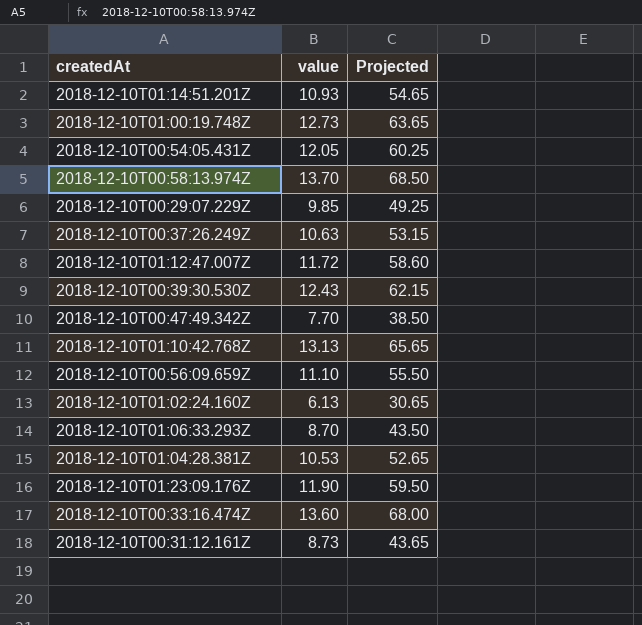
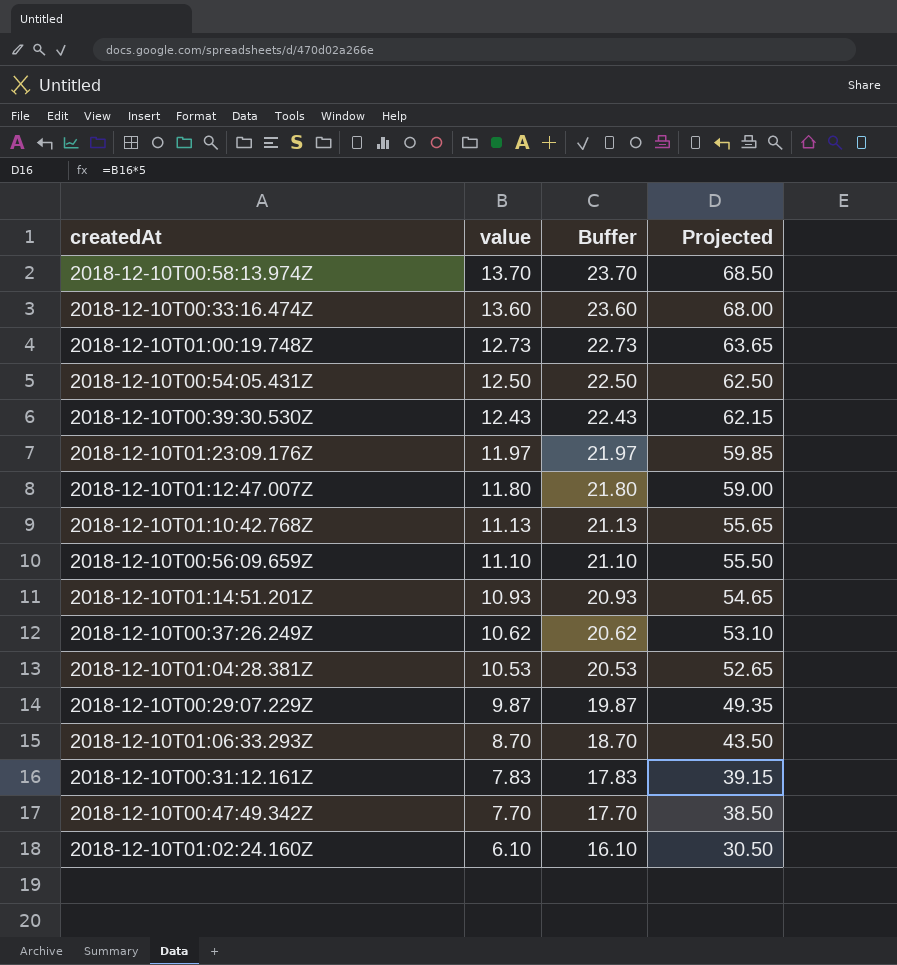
row order: none -> value descending
column Buffer | formula: none -> [value] + 10
2018-12-10T00:54:05.431Z | value: 12.05 -> 12.50
2018-12-10T00:54:05.431Z | Projected: 60.25 -> 62.50
2018-12-10T01:23:09.176Z | value: 11.90 -> 11.97
2018-12-10T01:23:09.176Z | Projected: 59.50 -> 59.85
2018-12-10T01:12:47.007Z | value: 11.72 -> 11.80
2018-12-10T01:12:47.007Z | Projected: 58.60 -> 59.00
2018-12-10T01:10:42.768Z | value: 13.13 -> 11.13
2018-12-10T01:10:42.768Z | Projected: 65.65 -> 55.65
2018-12-10T00:37:26.249Z | value: 10.63 -> 10.62
2018-12-10T00:37:26.249Z | Projected: 53.15 -> 53.10
2018-12-10T00:29:07.229Z | value: 9.85 -> 9.87
2018-12-10T00:29:07.229Z | Projected: 49.25 -> 49.35
2018-12-10T00:31:12.161Z | value: 8.73 -> 7.83
2018-12-10T00:31:12.161Z | Projected: 43.65 -> 39.15
2018-12-10T01:02:24.160Z | value: 6.13 -> 6.10
2018-12-10T01:02:24.160Z | Projected: 30.65 -> 30.50

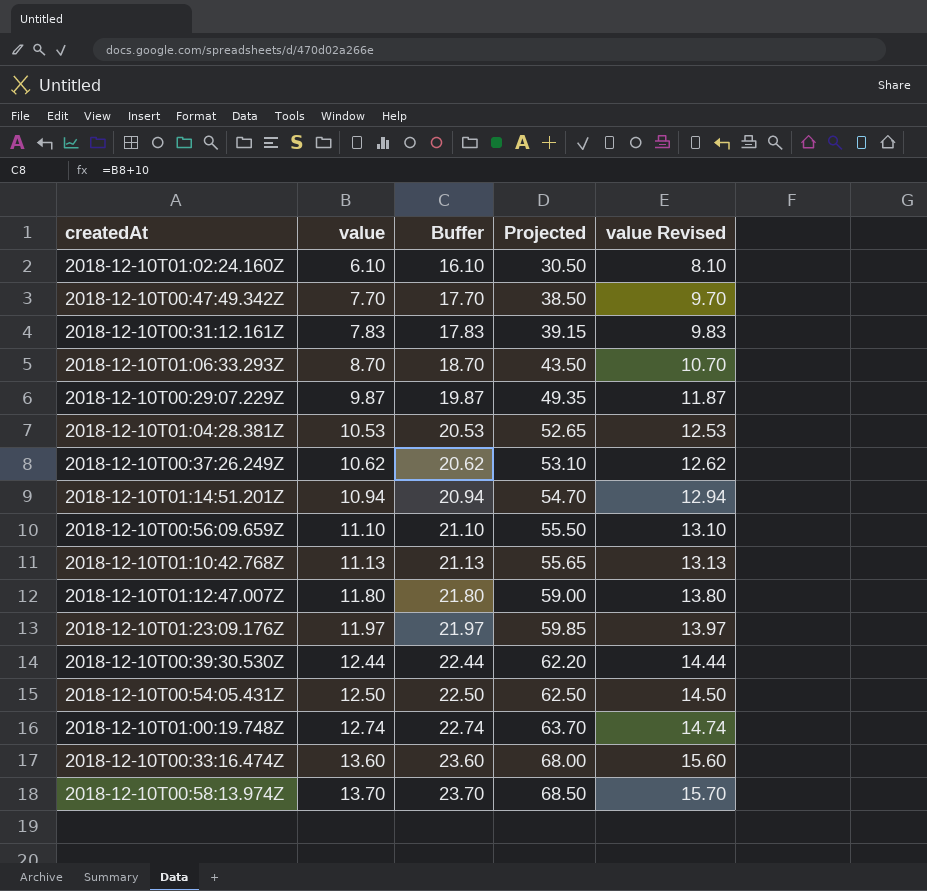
row order: value descending -> value ascending
column value Revised | formula: none -> [value] + 2
2018-12-10T01:14:51.201Z | value: 10.93 -> 10.94
2018-12-10T01:14:51.201Z | Buffer: 20.93 -> 20.94
2018-12-10T01:14:51.201Z | Projected: 54.65 -> 54.70
2018-12-10T00:39:30.530Z | value: 12.43 -> 12.44
2018-12-10T00:39:30.530Z | Buffer: 22.43 -> 22.44
2018-12-10T00:39:30.530Z | Projected: 62.15 -> 62.20
2018-12-10T01:00:19.748Z | value: 12.73 -> 12.74
2018-12-10T01:00:19.748Z | Buffer: 22.73 -> 22.74
2018-12-10T01:00:19.748Z | Projected: 63.65 -> 63.70

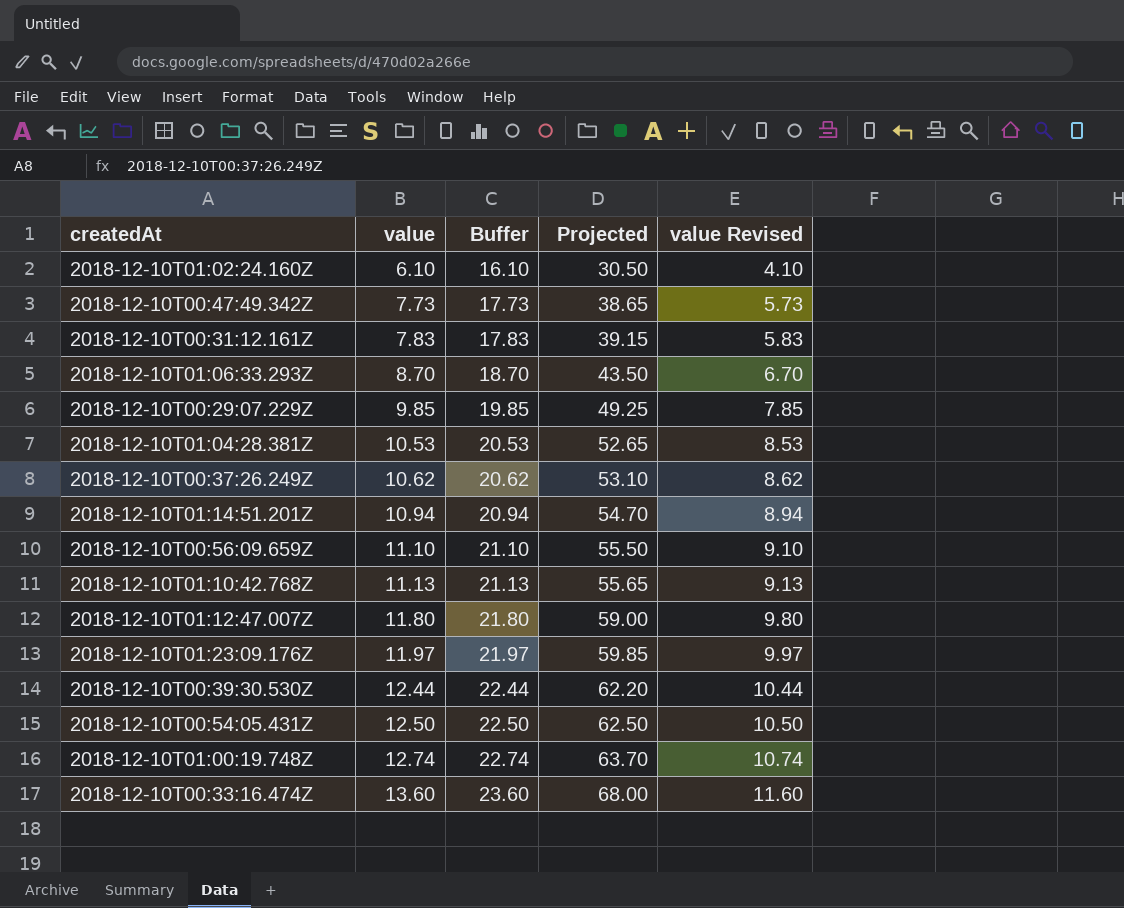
column value Revised | formula: [value] + 2 -> [value] - 2
row 2018-12-10T00:58:13.974Z: 13.70 | 23.70 | 68.50 | 15.70 -> none
2018-12-10T00:47:49.342Z | value: 7.70 -> 7.73
2018-12-10T00:47:49.342Z | Buffer: 17.70 -> 17.73
2018-12-10T00:47:49.342Z | Projected: 38.50 -> 38.65
2018-12-10T00:29:07.229Z | value: 9.87 -> 9.85
2018-12-10T00:29:07.229Z | Buffer: 19.87 -> 19.85
2018-12-10T00:29:07.229Z | Projected: 49.35 -> 49.25

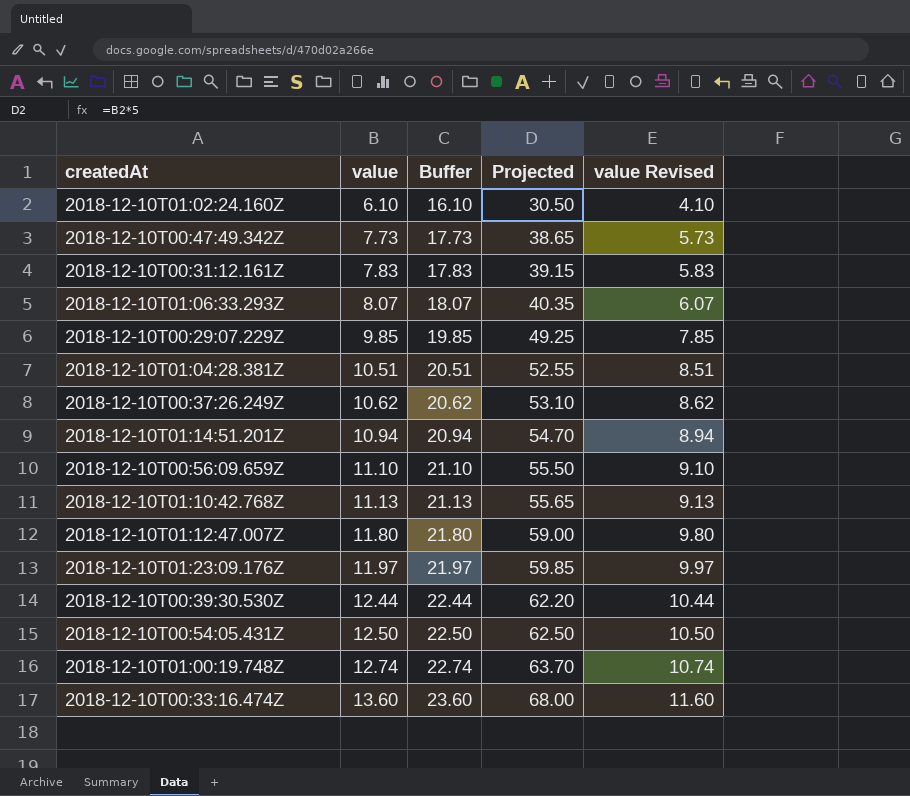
2018-12-10T01:06:33.293Z | value: 8.70 -> 8.07
2018-12-10T01:06:33.293Z | Buffer: 18.70 -> 18.07
2018-12-10T01:06:33.293Z | Projected: 43.50 -> 40.35
2018-12-10T01:06:33.293Z | value Revised: 6.70 -> 6.07
2018-12-10T01:04:28.381Z | value: 10.53 -> 10.51
2018-12-10T01:04:28.381Z | Buffer: 20.53 -> 20.51
2018-12-10T01:04:28.381Z | Projected: 52.65 -> 52.55
2018-12-10T01:04:28.381Z | value Revised: 8.53 -> 8.51

